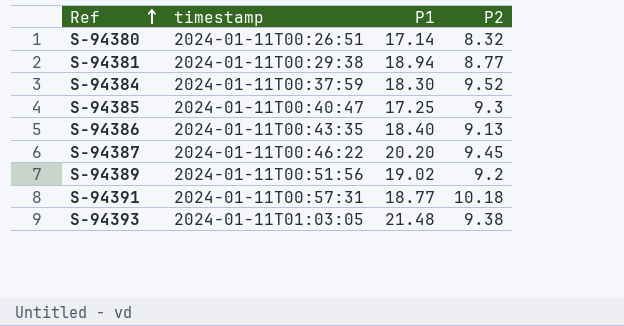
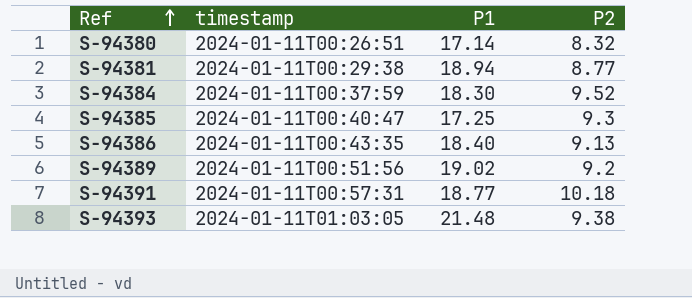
row S-94387: 2024-01-11T00:46:22 | 20.20 | 9.45 -> none

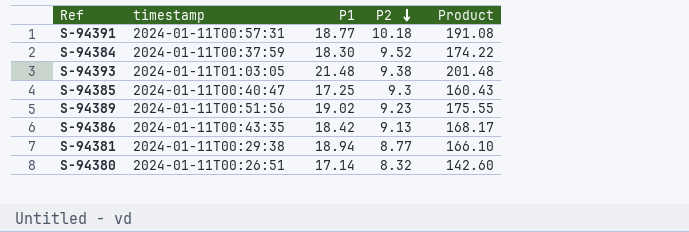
row order: Ref ascending -> P2 descending
column Product | formula: none -> [P1] * [P2]
S-94389 | P2: 9.2 -> 9.23
S-94386 | P1: 18.40 -> 18.42

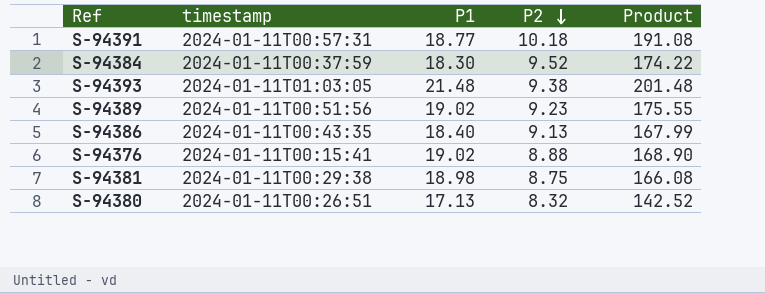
row S-94385: 2024-01-11T00:40:47 | 17.25 | 9.3 | 160.43 -> none
S-94386 | P1: 18.42 -> 18.40
S-94386 | Product: 168.17 -> 167.99
row S-94376: none -> 2024-01-11T00:15:41 | 19.02 | 8.88 | 168.90
S-94381 | P1: 18.94 -> 18.98
S-94381 | P2: 8.77 -> 8.75
S-94381 | Product: 166.10 -> 166.08
S-94380 | P1: 17.14 -> 17.13
S-94380 | Product: 142.60 -> 142.52

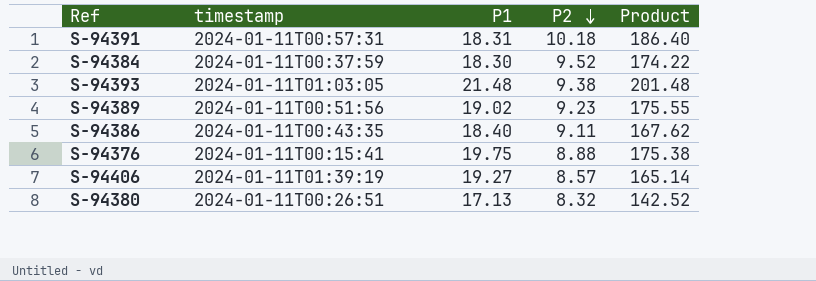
row S-94381: 2024-01-11T00:29:38 | 18.98 | 8.75 | 166.08 -> none
S-94391 | P1: 18.77 -> 18.31
S-94391 | Product: 191.08 -> 186.40
S-94386 | P2: 9.13 -> 9.11
S-94386 | Product: 167.99 -> 167.62
S-94376 | P1: 19.02 -> 19.75
S-94376 | Product: 168.90 -> 175.38
row S-94406: none -> 2024-01-11T01:39:19 | 19.27 | 8.57 | 165.14

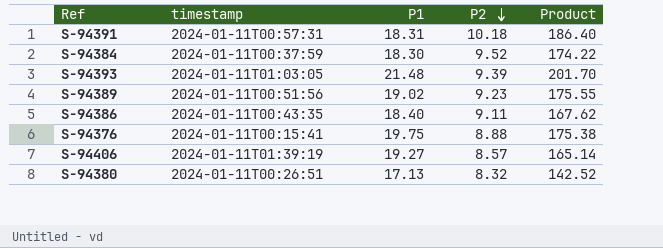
S-94393 | P2: 9.38 -> 9.39
S-94393 | Product: 201.48 -> 201.70

